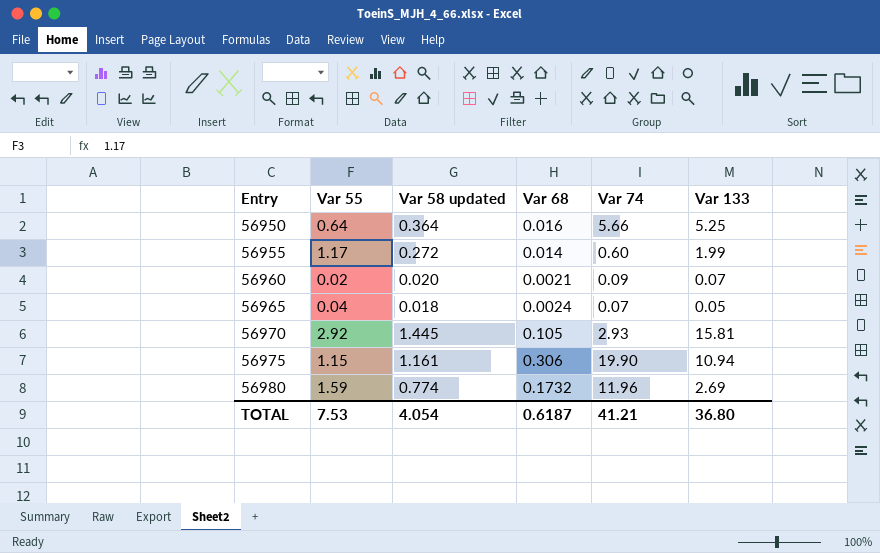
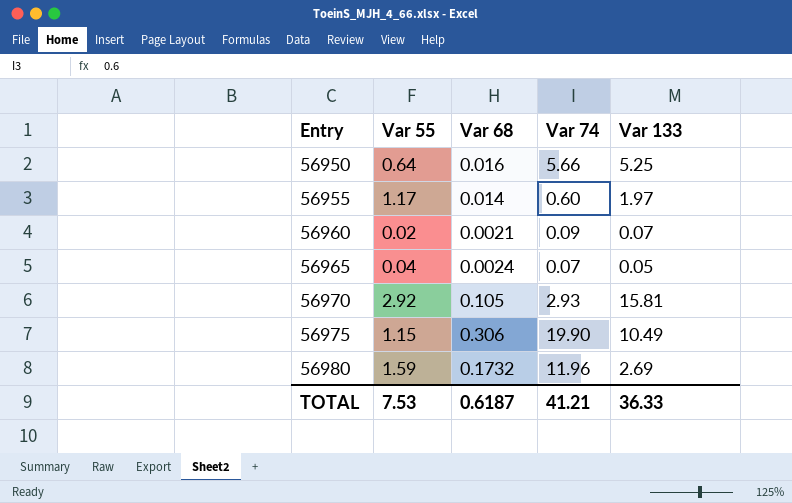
column Var 58 updated | position: 3 -> none
56955 | Var 133: 1.99 -> 1.97
56975 | Var 133: 10.94 -> 10.49
TOTAL | Var 133: 36.80 -> 36.33

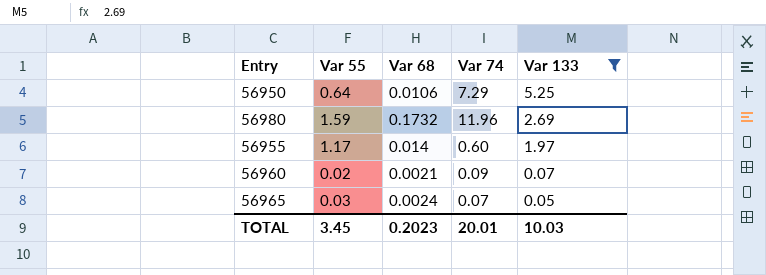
filter: none -> Var 133 <= 5.25
row order: Entry ascending -> Var 133 descending
56950 | Var 68: 0.016 -> 0.0106
56950 | Var 74: 5.66 -> 7.29
56965 | Var 55: 0.04 -> 0.03
TOTAL | Var 55: 7.53 -> 3.45
TOTAL | Var 68: 0.6187 -> 0.2023
TOTAL | Var 74: 41.21 -> 20.01
TOTAL | Var 133: 36.33 -> 10.03

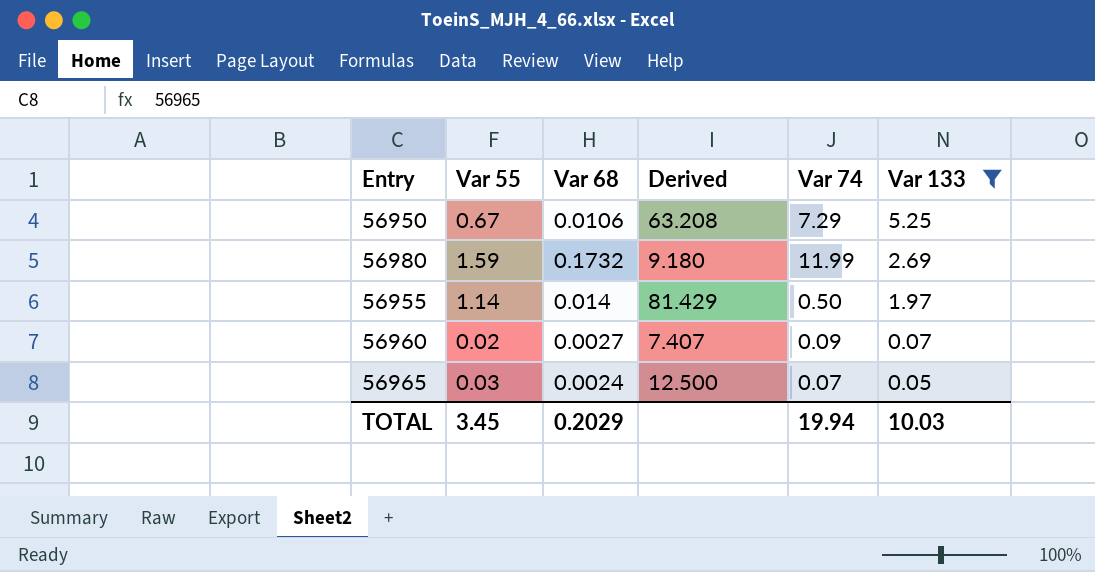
column Derived | formula: none -> [Var 55] / [Var 68]
56950 | Var 55: 0.64 -> 0.67
56980 | Var 74: 11.96 -> 11.99
56955 | Var 55: 1.17 -> 1.14
56955 | Var 74: 0.60 -> 0.50
56960 | Var 68: 0.0021 -> 0.0027
TOTAL | Var 68: 0.2023 -> 0.2029
TOTAL | Var 74: 20.01 -> 19.94

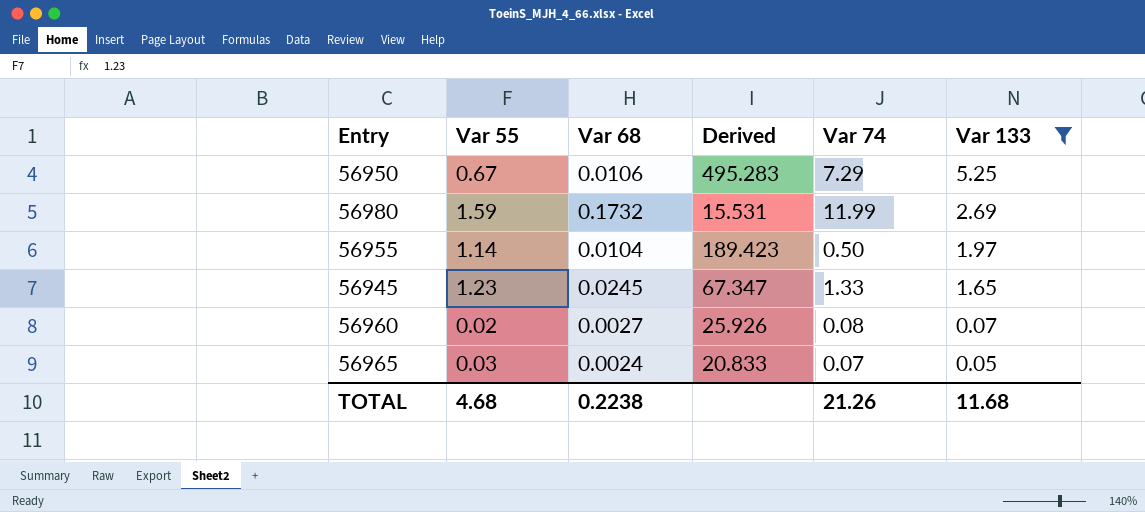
column Derived | formula: [Var 55] / [Var 68] -> [Var 133] / [Var 68]
56955 | Var 68: 0.014 -> 0.0104
row 56945: none -> 1.23 | 0.0245 | 67.347 | 1.33 | 1.65
56960 | Var 74: 0.09 -> 0.08
TOTAL | Var 55: 3.45 -> 4.68
TOTAL | Var 68: 0.2029 -> 0.2238
TOTAL | Var 74: 19.94 -> 21.26
TOTAL | Var 133: 10.03 -> 11.68

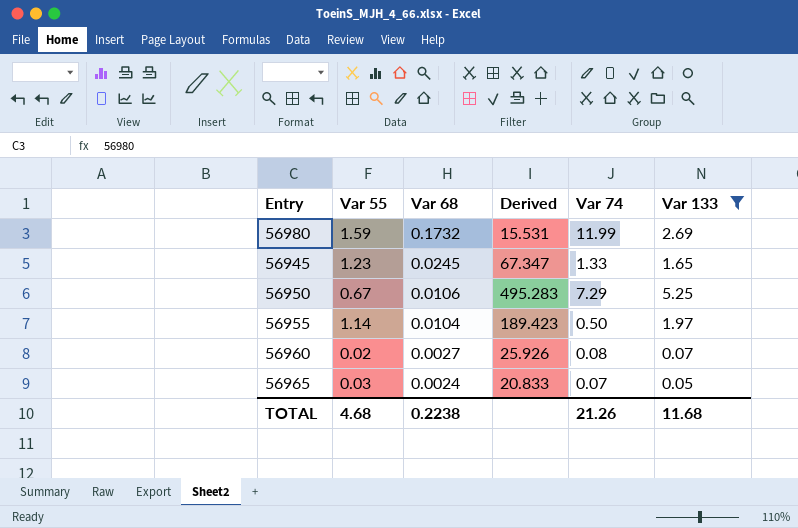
row order: Var 133 descending -> Var 68 descending

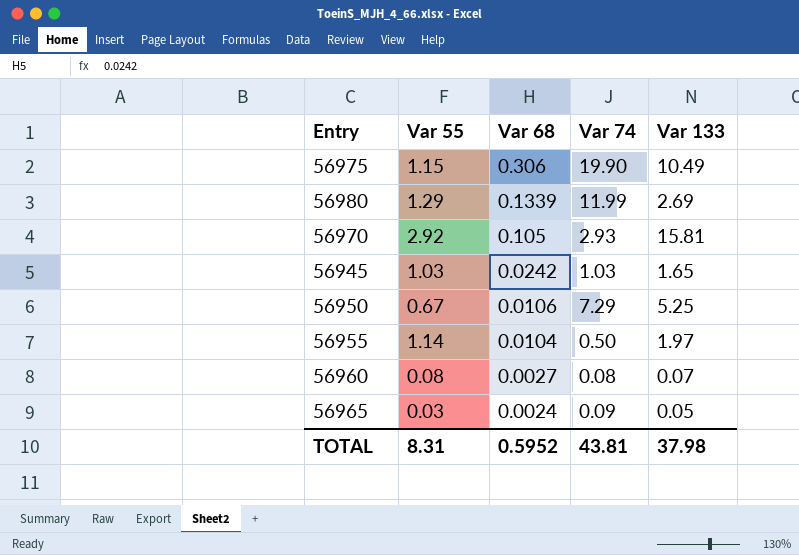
filter: Var 133 <= 5.25 -> none
column Derived | formula: [Var 133] / [Var 68] -> none
56980 | Var 55: 1.59 -> 1.29
56980 | Var 68: 0.1732 -> 0.1339
56945 | Var 55: 1.23 -> 1.03
56945 | Var 68: 0.0245 -> 0.0242
56945 | Var 74: 1.33 -> 1.03
56960 | Var 55: 0.02 -> 0.08
56965 | Var 74: 0.07 -> 0.09
TOTAL | Var 55: 4.68 -> 8.31
TOTAL | Var 68: 0.2238 -> 0.5952
TOTAL | Var 74: 21.26 -> 43.81
TOTAL | Var 133: 11.68 -> 37.98

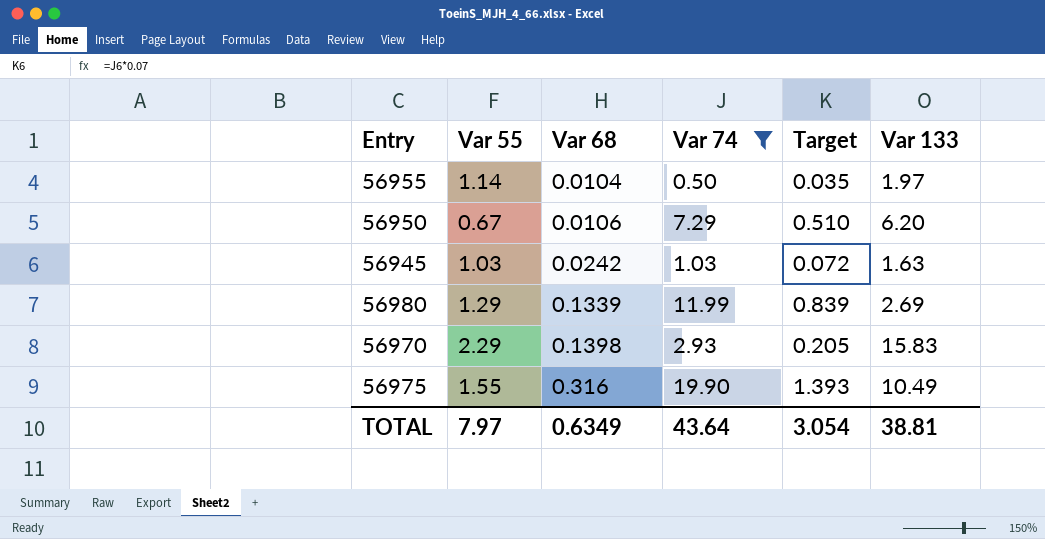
filter: none -> Var 74 >= 0.50
row order: Var 68 descending -> Var 68 ascending
column Target | formula: none -> [Var 74] * 0.07
56950 | Var 133: 5.25 -> 6.20
56945 | Var 133: 1.65 -> 1.63
56970 | Var 55: 2.92 -> 2.29
56970 | Var 68: 0.105 -> 0.1398
56970 | Var 133: 15.81 -> 15.83
56975 | Var 55: 1.15 -> 1.55
56975 | Var 68: 0.306 -> 0.316
TOTAL | Var 55: 8.31 -> 7.97
TOTAL | Var 68: 0.5952 -> 0.6349
TOTAL | Var 74: 43.81 -> 43.64
TOTAL | Var 133: 37.98 -> 38.81

